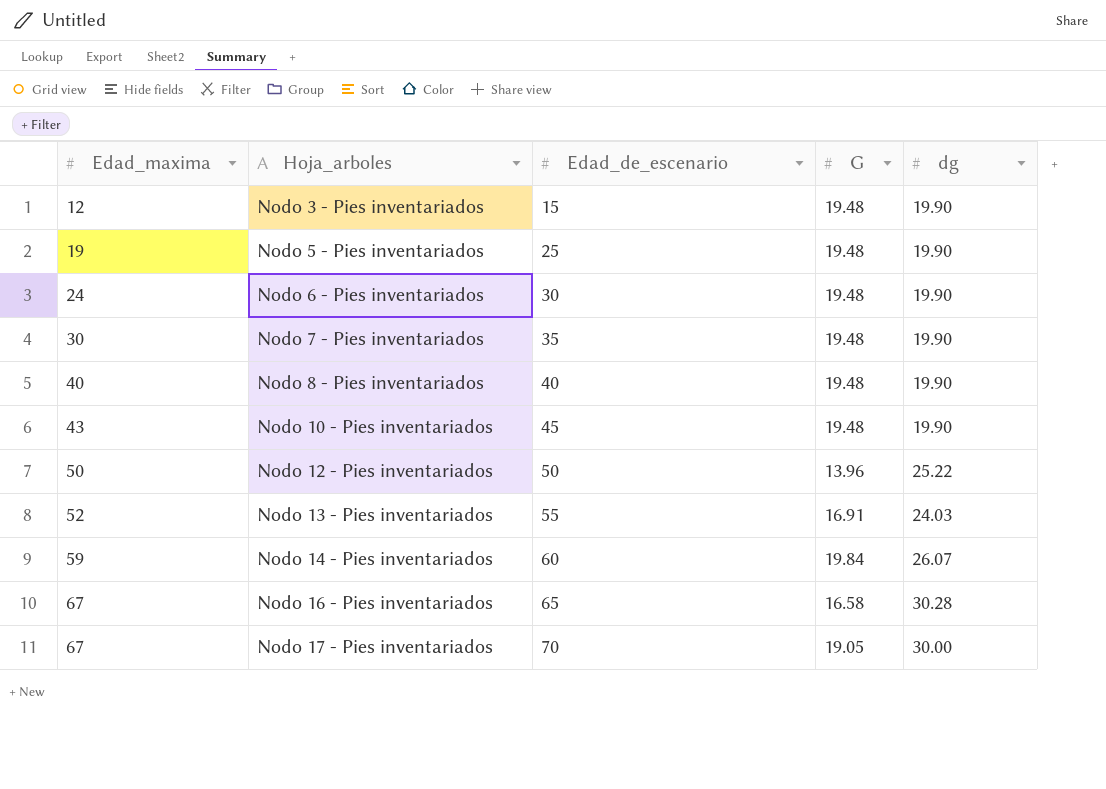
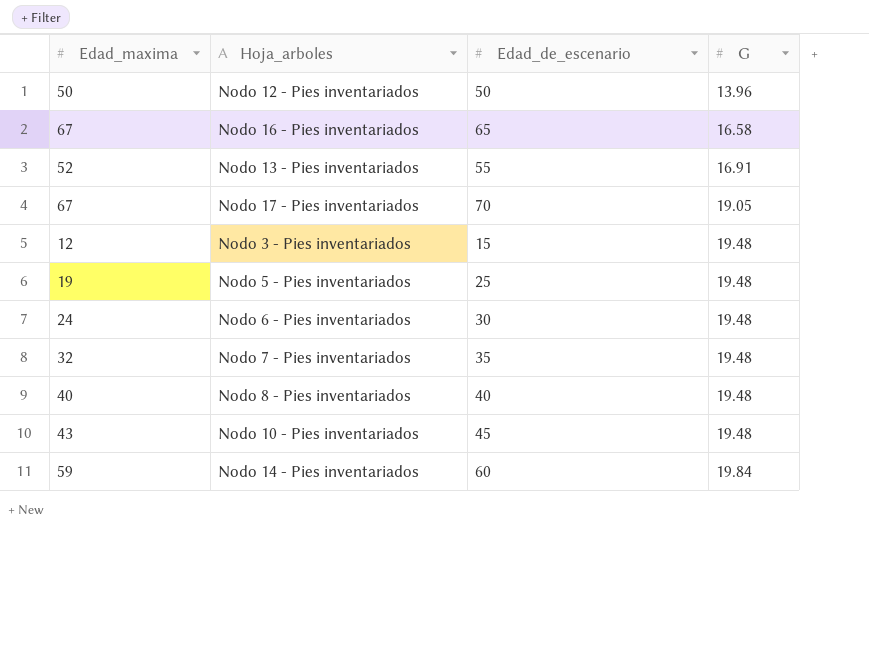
row order: Edad_maxima ascending -> G ascending
column dg | position: 5 -> none
Nodo 7 - Pies inventariados | Edad_maxima: 30 -> 32

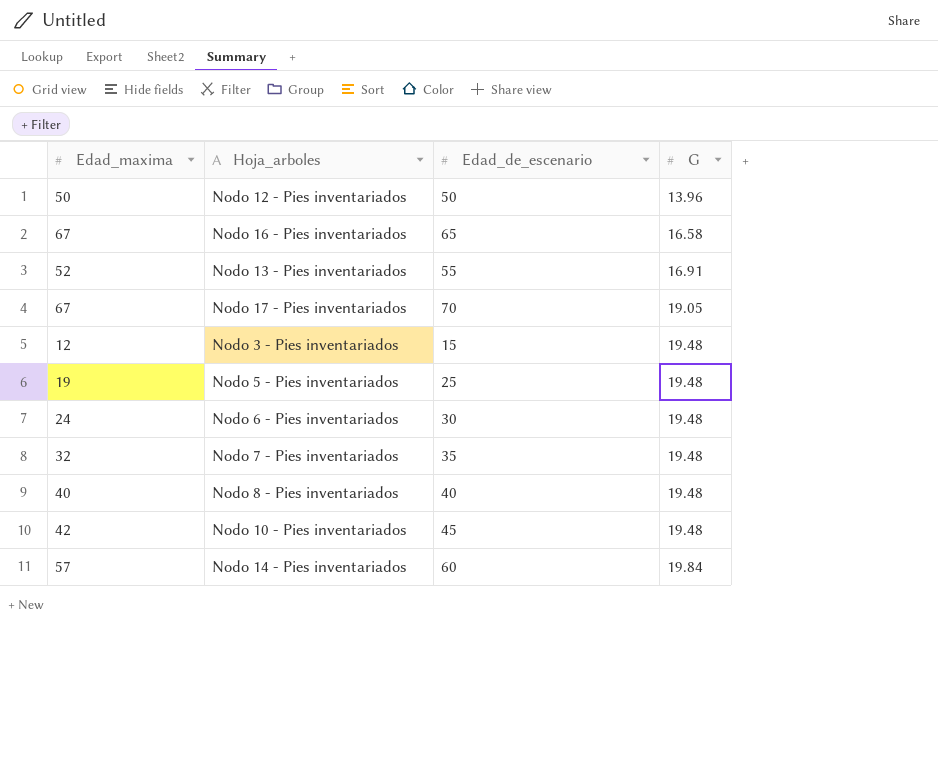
Nodo 10 - Pies inventariados | Edad_maxima: 43 -> 42
Nodo 14 - Pies inventariados | Edad_maxima: 59 -> 57

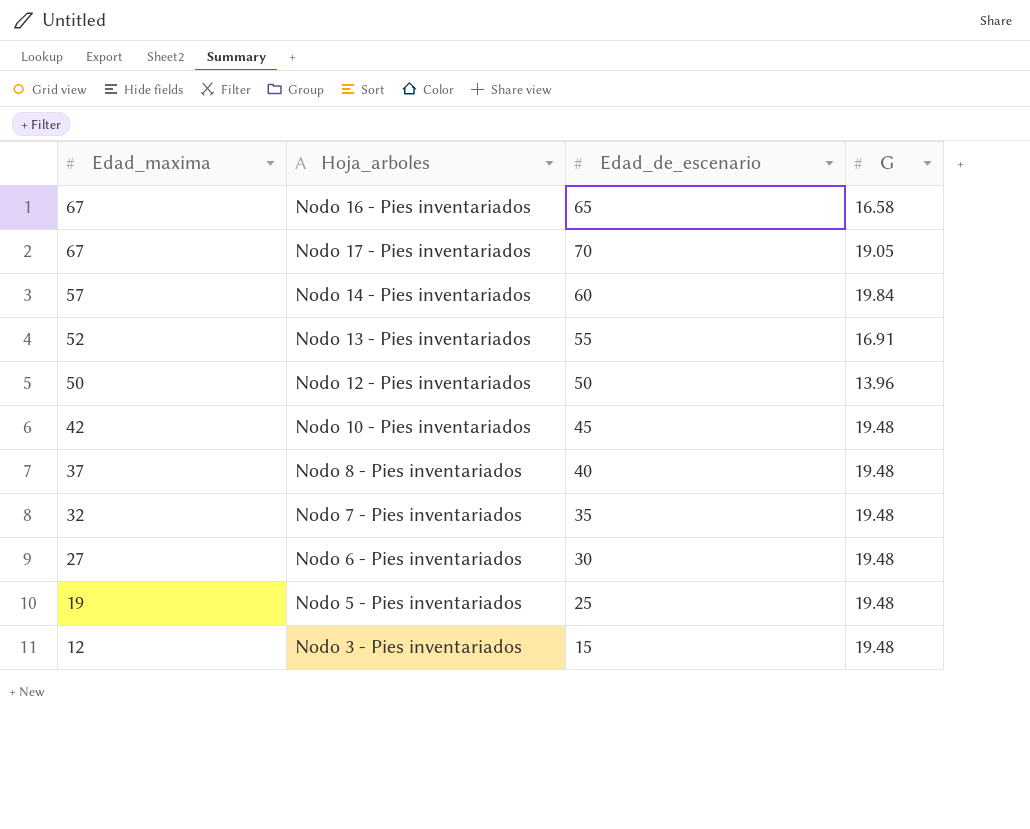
row order: G ascending -> Edad_maxima descending
Nodo 8 - Pies inventariados | Edad_maxima: 40 -> 37
Nodo 6 - Pies inventariados | Edad_maxima: 24 -> 27

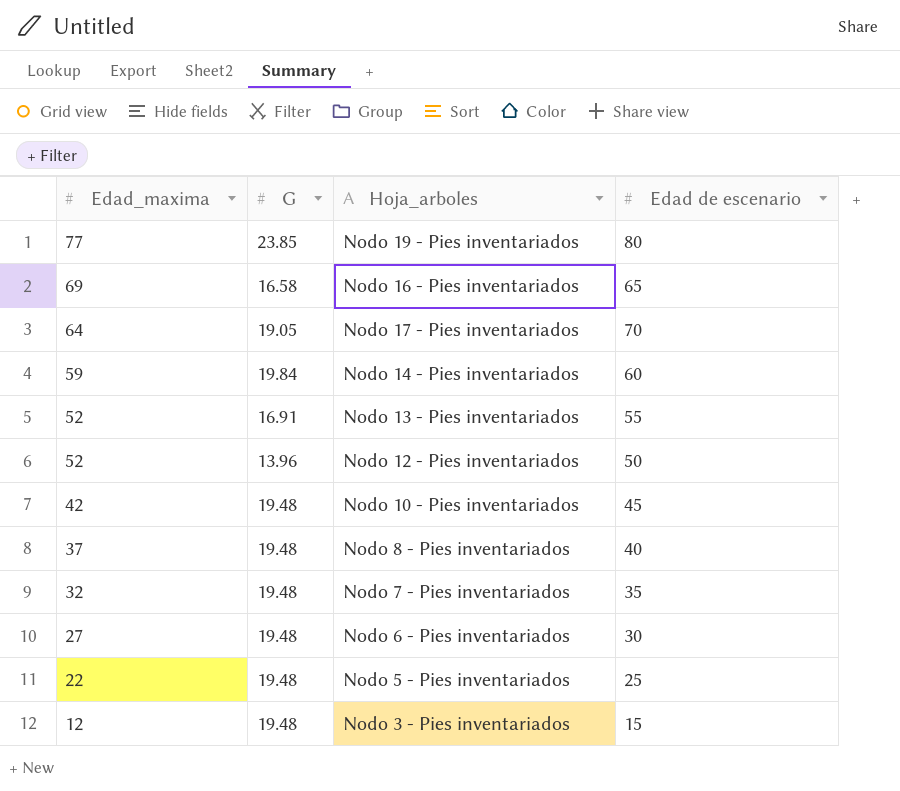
column G | position: 4 -> 2
column name: Edad_de_escenario -> Edad de escenario
row Nodo 19 - Pies inventariados: none -> 77 | 23.85 | 80
Nodo 16 - Pies inventariados | Edad_maxima: 67 -> 69
Nodo 17 - Pies inventariados | Edad_maxima: 67 -> 64
Nodo 14 - Pies inventariados | Edad_maxima: 57 -> 59
Nodo 12 - Pies inventariados | Edad_maxima: 50 -> 52
Nodo 5 - Pies inventariados | Edad_maxima: 19 -> 22

